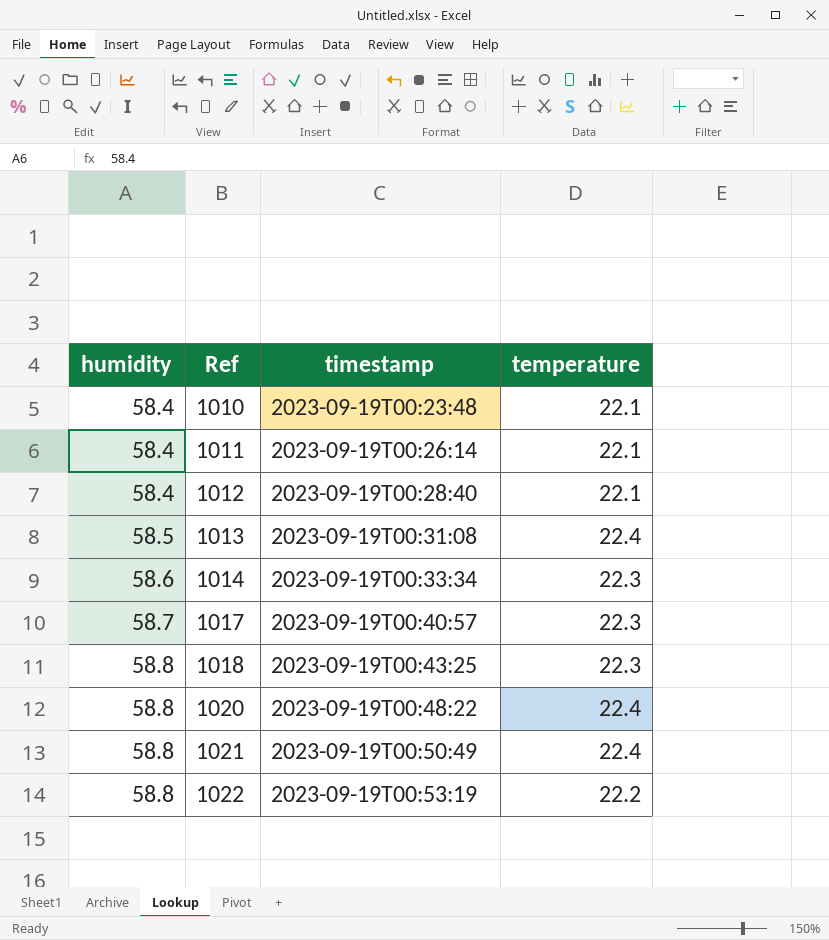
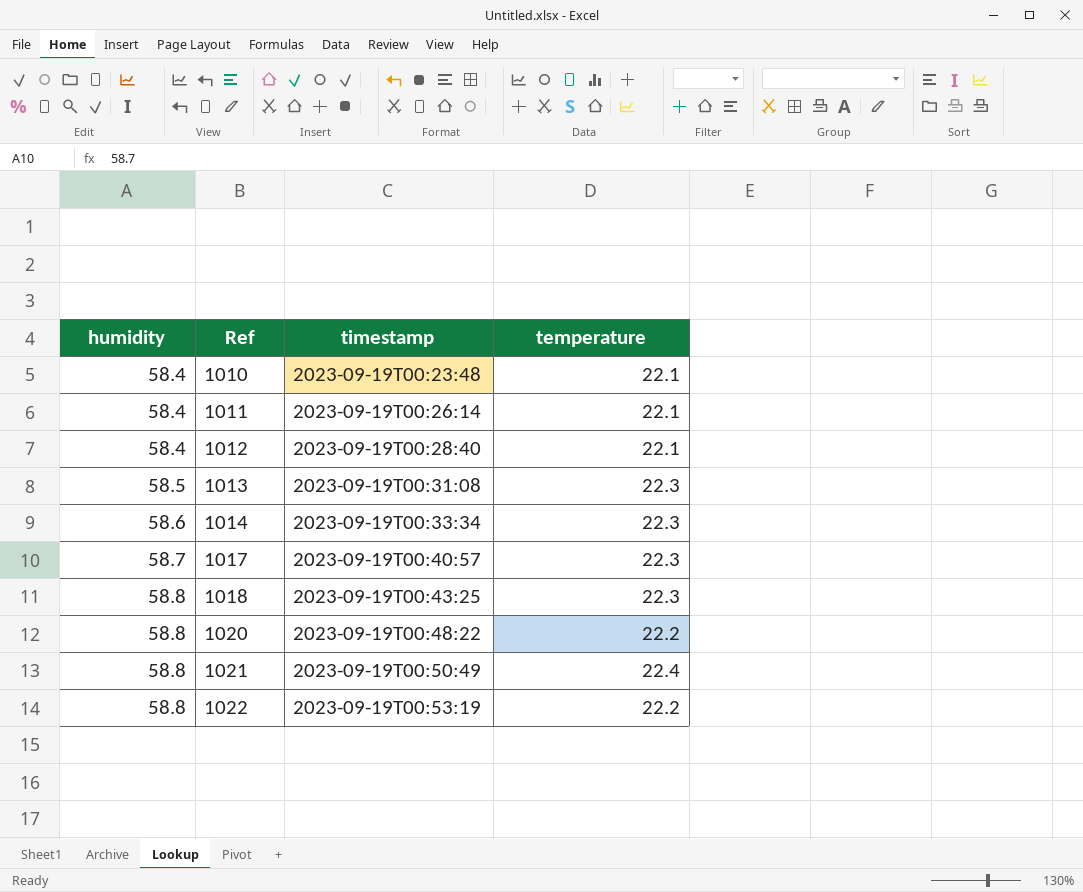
1013 | temperature: 22.4 -> 22.3
1020 | temperature: 22.4 -> 22.2

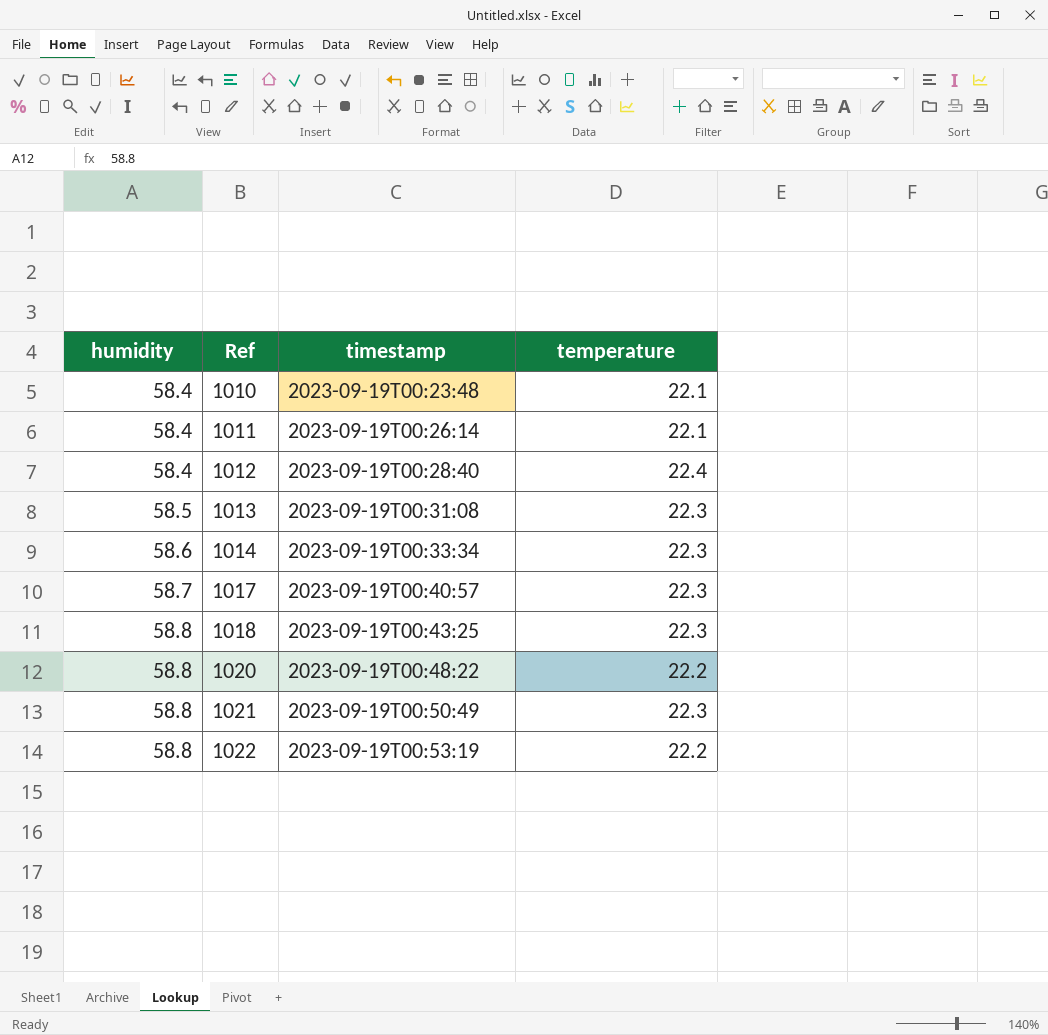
1012 | temperature: 22.1 -> 22.4
1021 | temperature: 22.4 -> 22.3

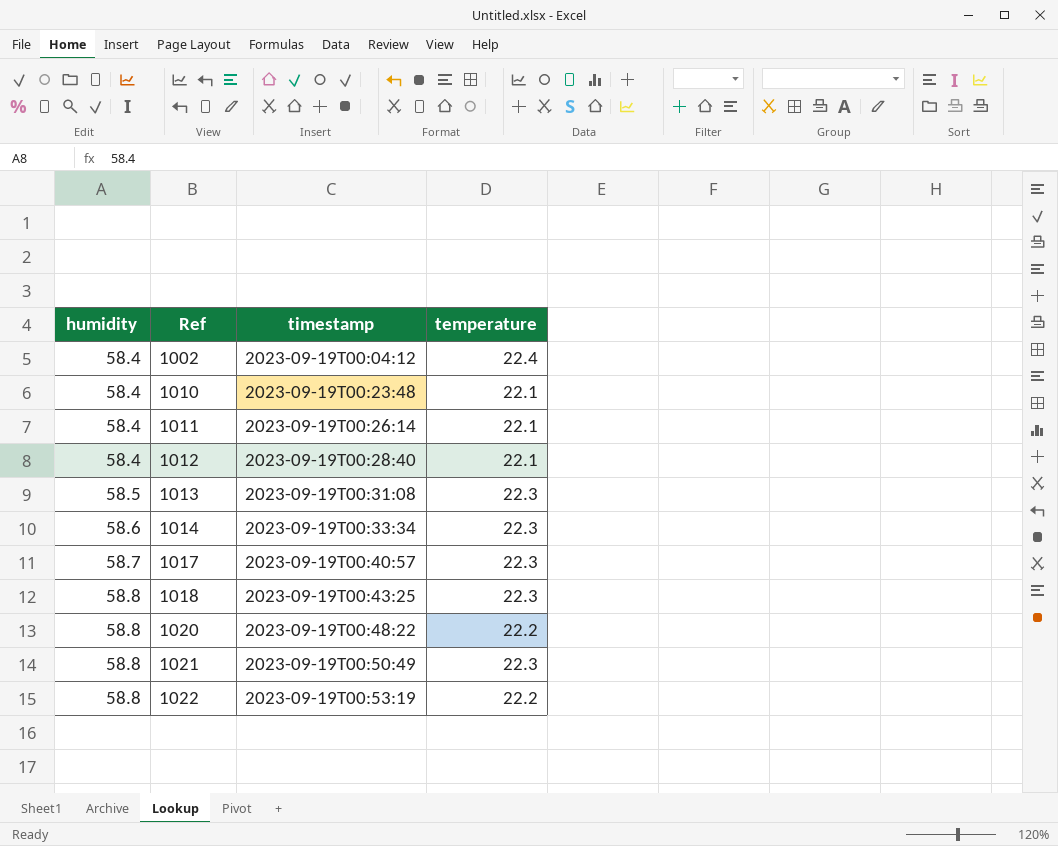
row 1002: none -> 58.4 | 2023-09-19T00:04:12 | 22.4
1012 | temperature: 22.4 -> 22.1

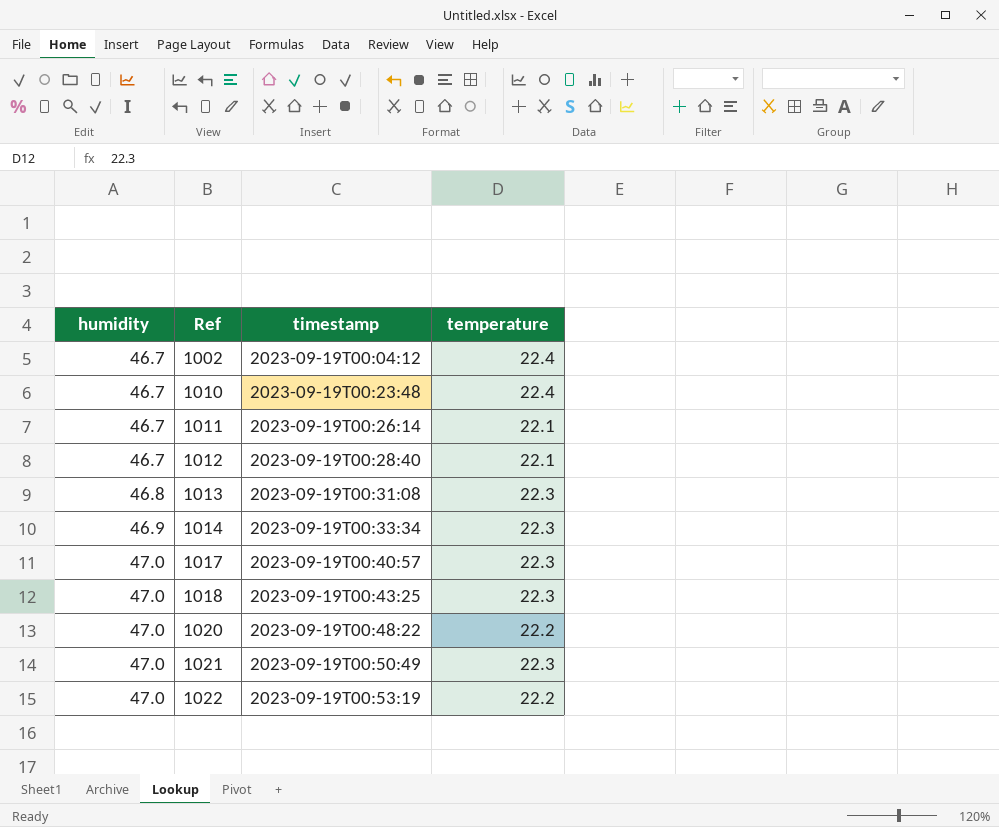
1002 | humidity: 58.4 -> 46.7
1010 | humidity: 58.4 -> 46.7
1010 | temperature: 22.1 -> 22.4
1011 | humidity: 58.4 -> 46.7
1012 | humidity: 58.4 -> 46.7
1013 | humidity: 58.5 -> 46.8
1014 | humidity: 58.6 -> 46.9
1017 | humidity: 58.7 -> 47.0
1018 | humidity: 58.8 -> 47.0
1020 | humidity: 58.8 -> 47.0
1021 | humidity: 58.8 -> 47.0
1022 | humidity: 58.8 -> 47.0

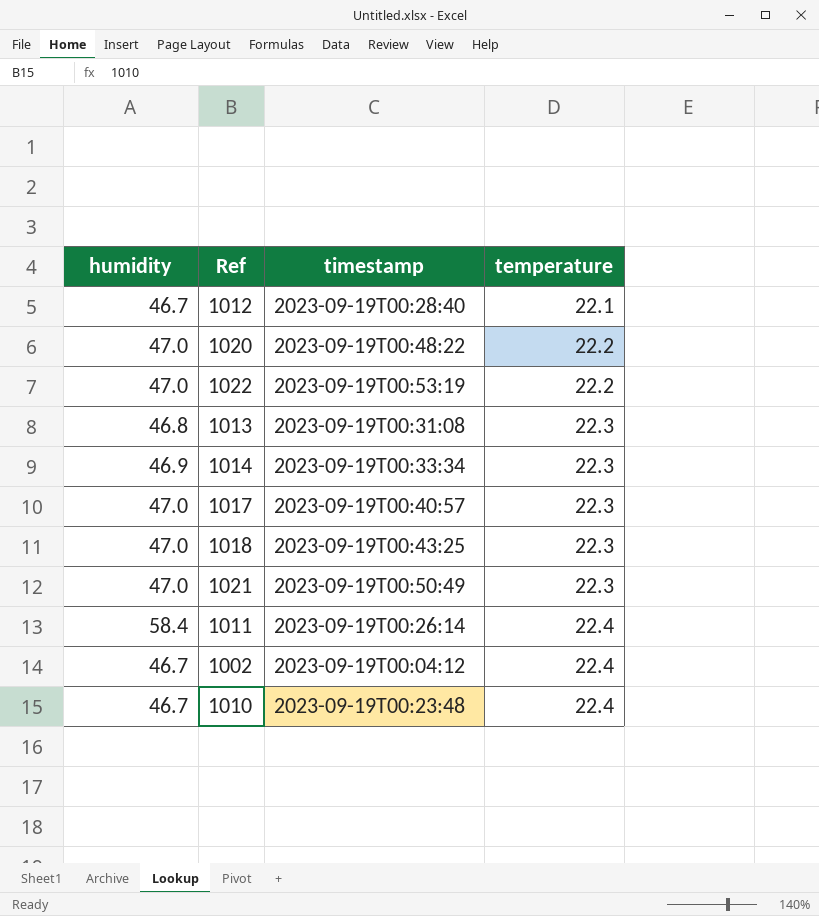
row order: humidity ascending -> temperature ascending
1011 | humidity: 46.7 -> 58.4
1011 | temperature: 22.1 -> 22.4

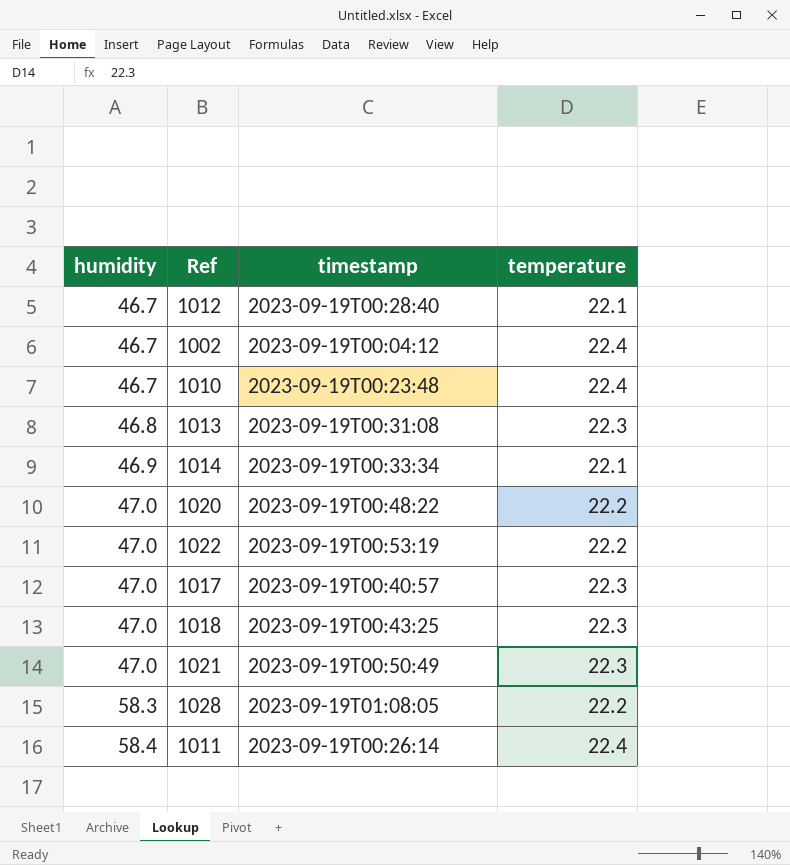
row order: temperature ascending -> humidity ascending
1014 | temperature: 22.3 -> 22.1
row 1028: none -> 58.3 | 2023-09-19T01:08:05 | 22.2

